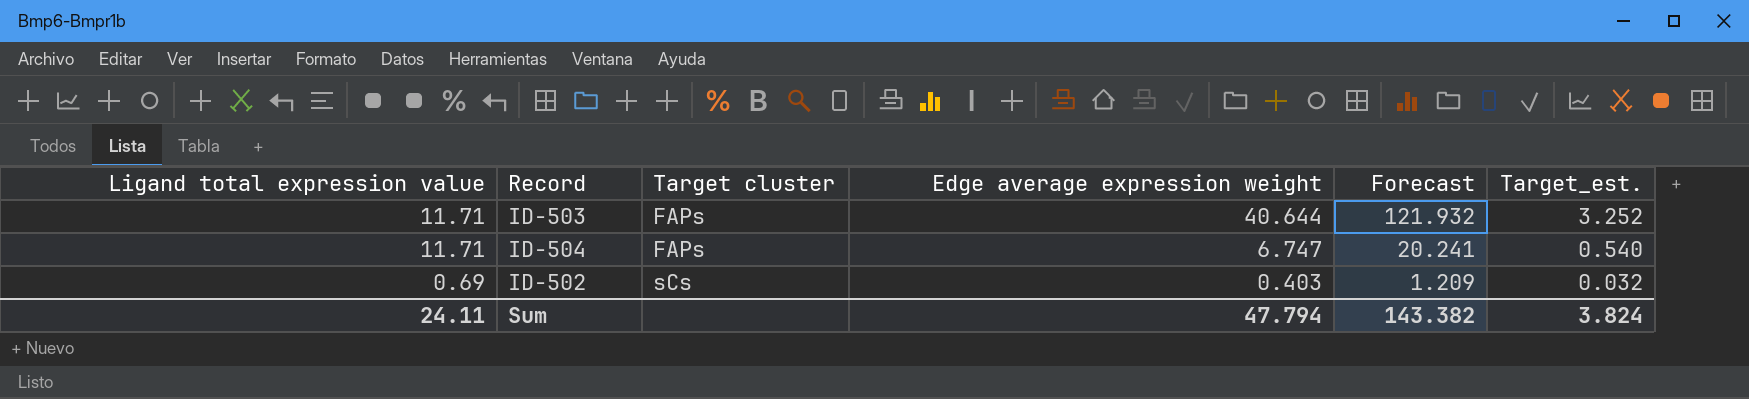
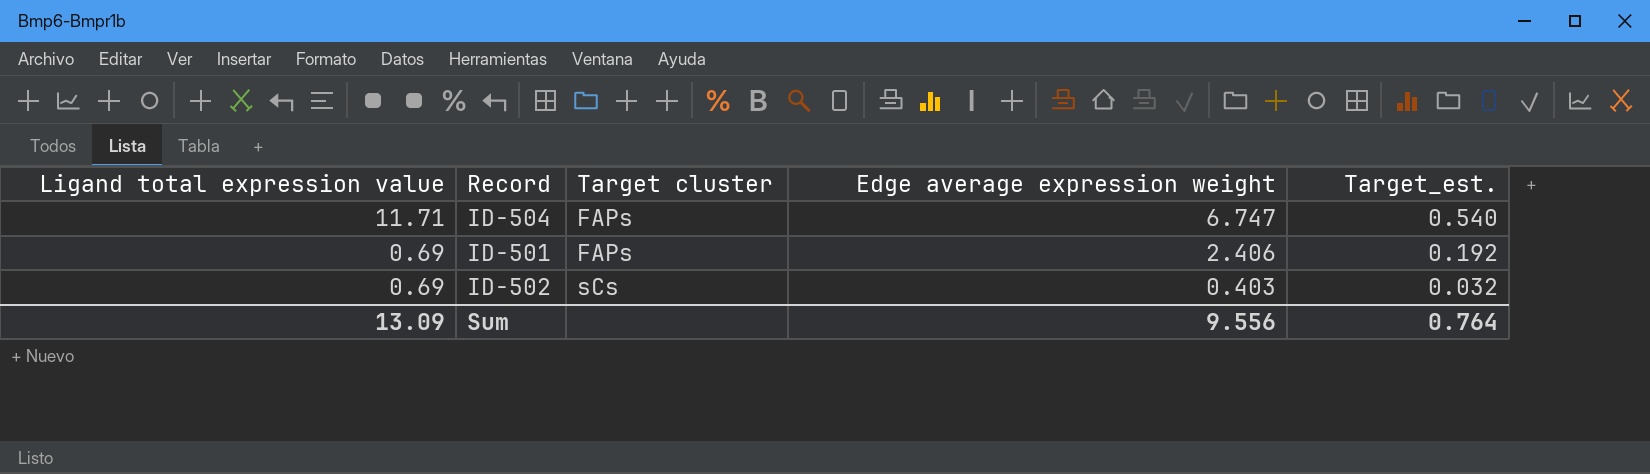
column Forecast | formula: [Edge average expression weight] * 3 -> none
row ID-503: 11.71 | FAPs | 40.644 | 121.932 | 3.252 -> none
row ID-501: none -> 0.69 | FAPs | 2.406 | 0.192
Sum | Ligand total expression value: 24.11 -> 13.09
Sum | Edge average expression weight: 47.794 -> 9.556
Sum | Target_est.: 3.824 -> 0.764

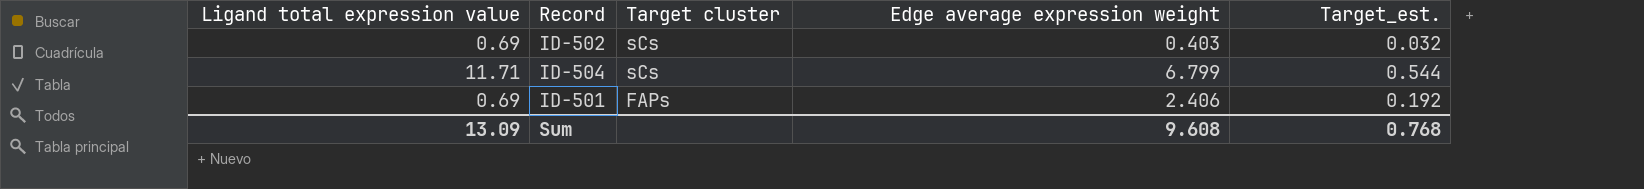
row order: Ligand total expression value descending -> Target cluster descending
ID-504 | Target cluster: FAPs -> sCs
ID-504 | Edge average expression weight: 6.747 -> 6.799
ID-504 | Target_est.: 0.540 -> 0.544
Sum | Edge average expression weight: 9.556 -> 9.608
Sum | Target_est.: 0.764 -> 0.768

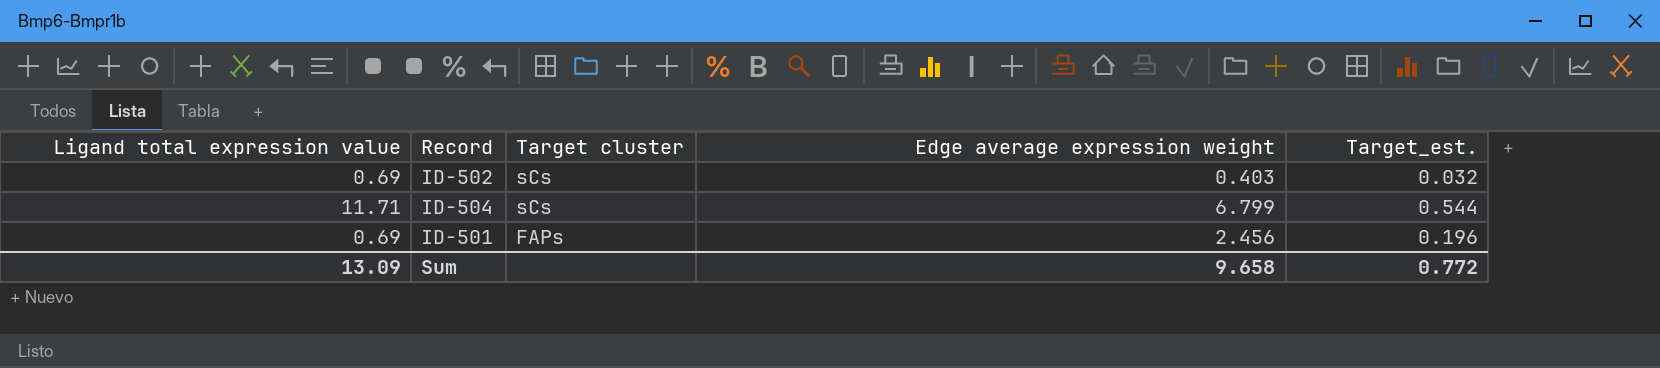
ID-501 | Edge average expression weight: 2.406 -> 2.456
ID-501 | Target_est.: 0.192 -> 0.196
Sum | Edge average expression weight: 9.608 -> 9.658
Sum | Target_est.: 0.768 -> 0.772

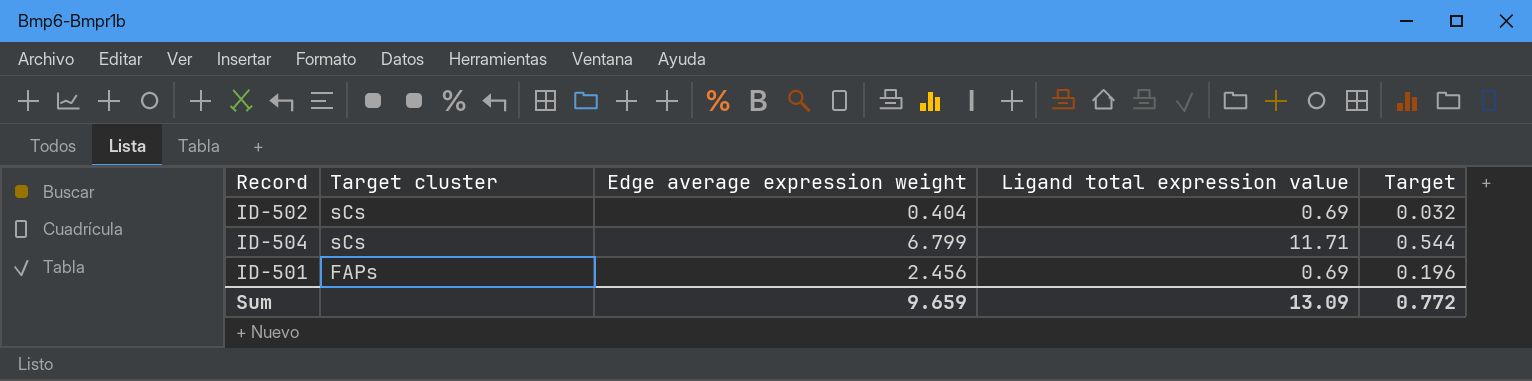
column Ligand total expression value | position: 1 -> 4
column name: Target_est. -> Target
ID-502 | Edge average expression weight: 0.403 -> 0.404
Sum | Edge average expression weight: 9.658 -> 9.659

